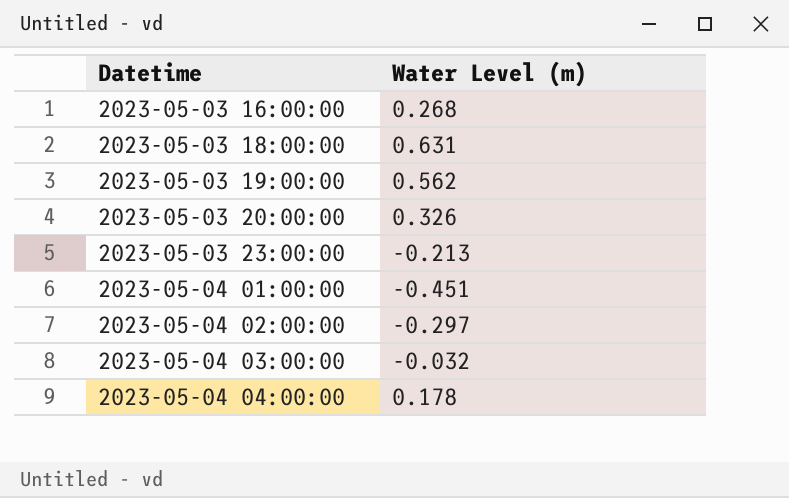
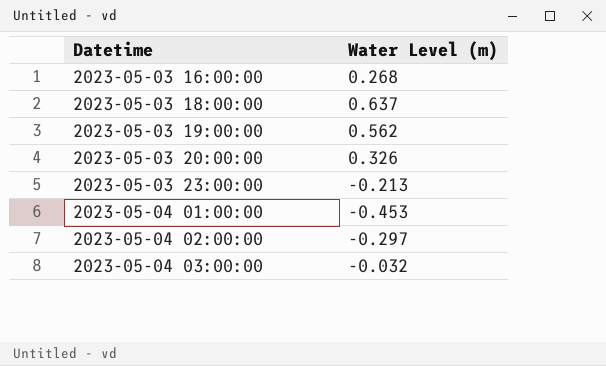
row 2023-05-04 04:00:00: 0.178 -> none
2023-05-03 18:00:00 | Water Level (m): 0.631 -> 0.637
2023-05-04 01:00:00 | Water Level (m): -0.451 -> -0.453

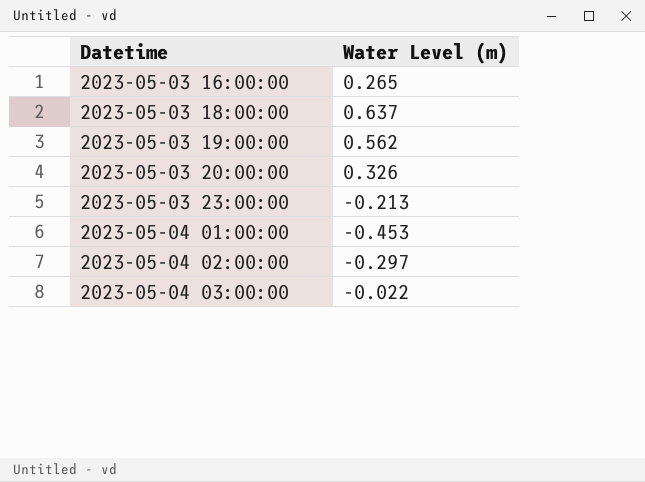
2023-05-03 16:00:00 | Water Level (m): 0.268 -> 0.265
2023-05-04 03:00:00 | Water Level (m): -0.032 -> -0.022

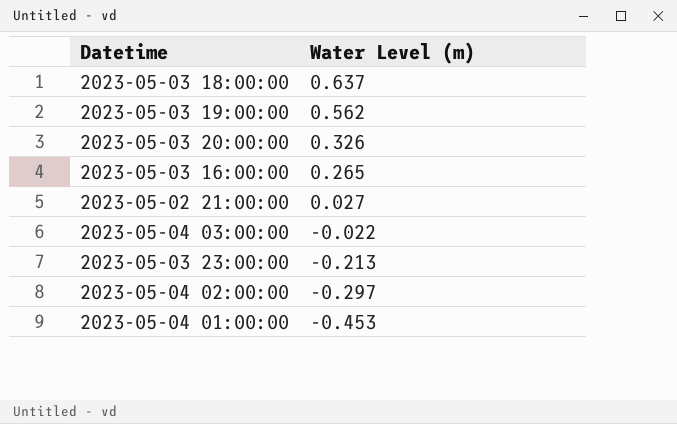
row order: Datetime ascending -> Water Level (m) descending
row 2023-05-02 21:00:00: none -> 0.027

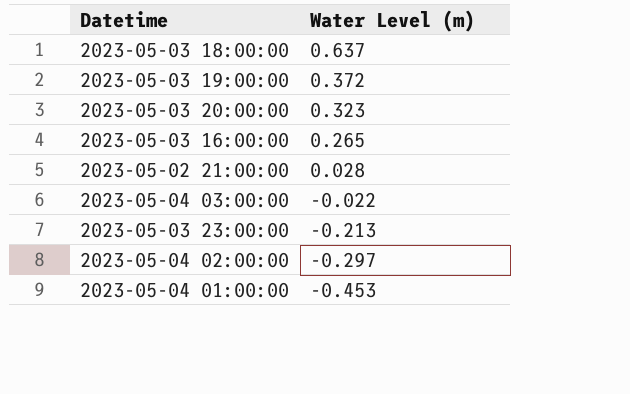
2023-05-03 19:00:00 | Water Level (m): 0.562 -> 0.372
2023-05-03 20:00:00 | Water Level (m): 0.326 -> 0.323
2023-05-02 21:00:00 | Water Level (m): 0.027 -> 0.028

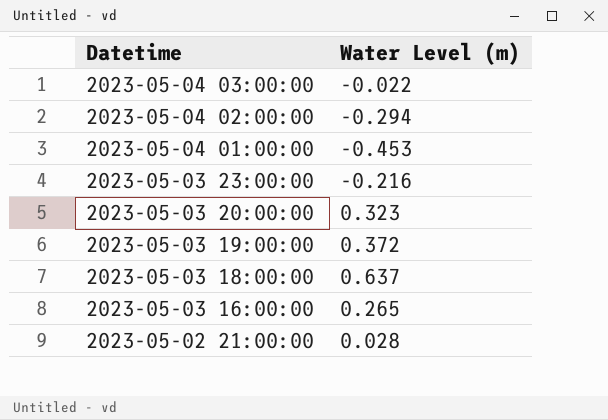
row order: Water Level (m) descending -> Datetime descending
2023-05-04 02:00:00 | Water Level (m): -0.297 -> -0.294
2023-05-03 23:00:00 | Water Level (m): -0.213 -> -0.216

